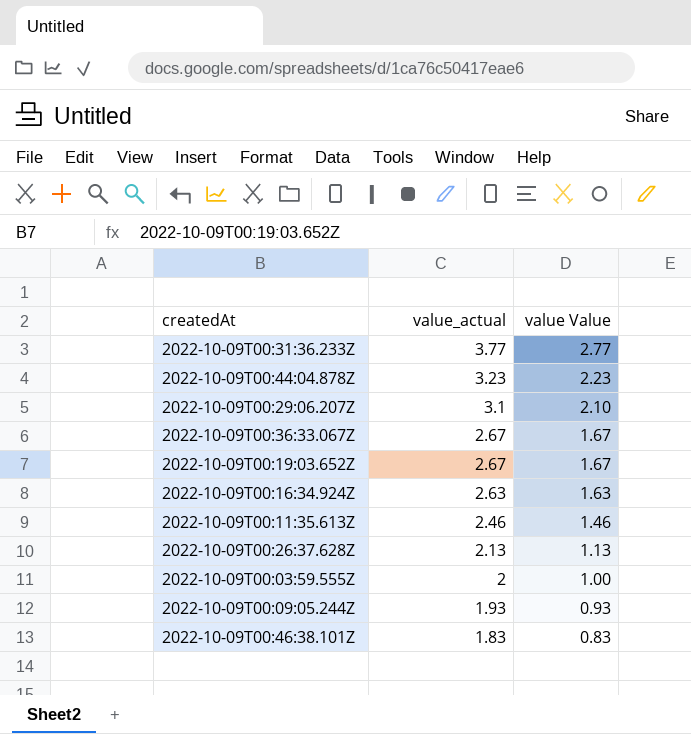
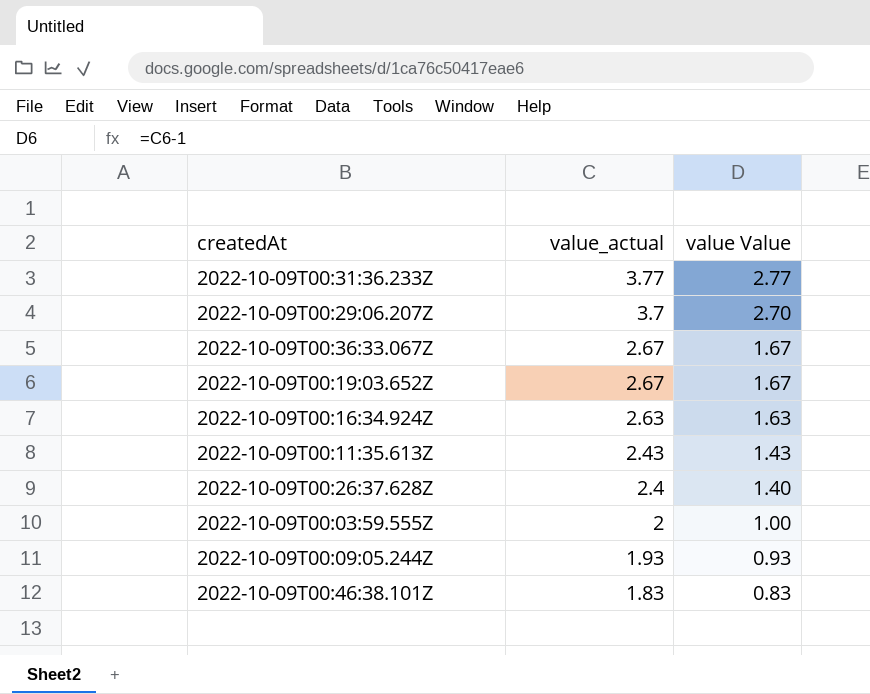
row 2022-10-09T00:44:04.878Z: 3.23 | 2.23 -> none
2022-10-09T00:29:06.207Z | value_actual: 3.1 -> 3.7
2022-10-09T00:29:06.207Z | value Value: 2.10 -> 2.70
2022-10-09T00:11:35.613Z | value_actual: 2.46 -> 2.43
2022-10-09T00:11:35.613Z | value Value: 1.46 -> 1.43
2022-10-09T00:26:37.628Z | value_actual: 2.13 -> 2.4
2022-10-09T00:26:37.628Z | value Value: 1.13 -> 1.40

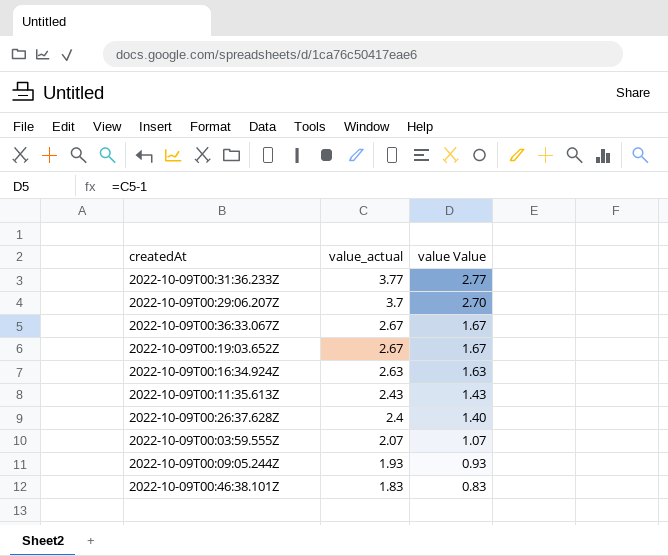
2022-10-09T00:03:59.555Z | value_actual: 2 -> 2.07
2022-10-09T00:03:59.555Z | value Value: 1.00 -> 1.07

